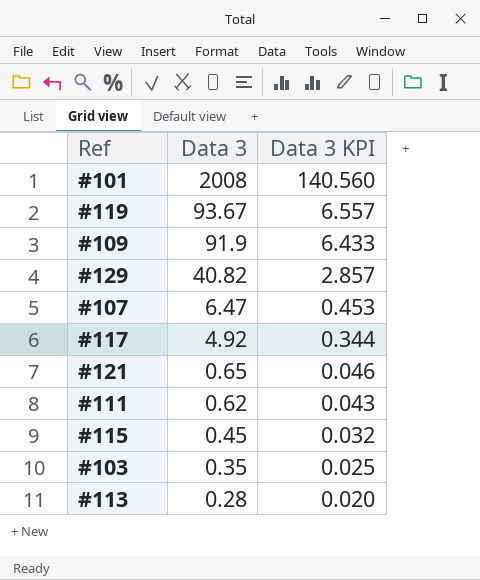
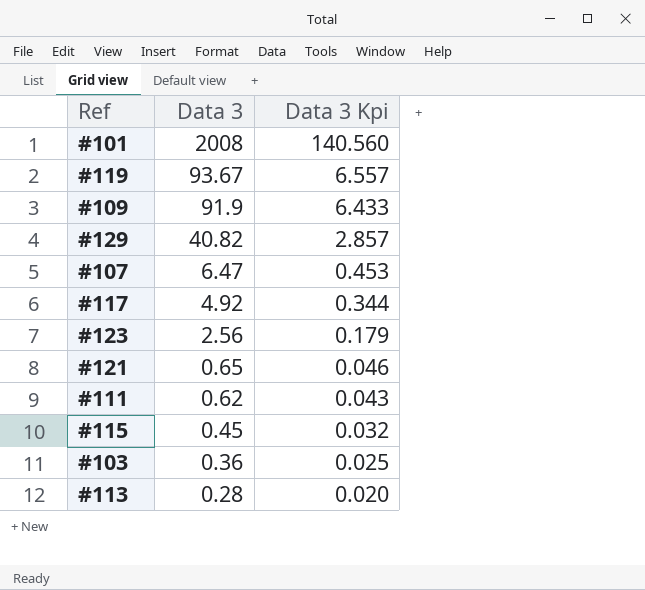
column name: Data 3 KPI -> Data 3 Kpi
row #123: none -> 2.56 | 0.179
#103 | Data 3: 0.35 -> 0.36

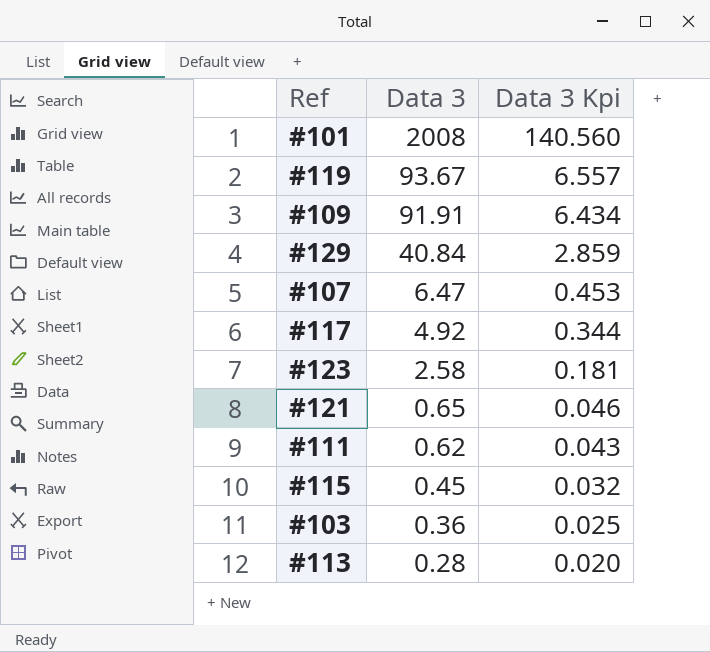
#109 | Data 3: 91.9 -> 91.91
#109 | Data 3 Kpi: 6.433 -> 6.434
#129 | Data 3: 40.82 -> 40.84
#129 | Data 3 Kpi: 2.857 -> 2.859
#123 | Data 3: 2.56 -> 2.58
#123 | Data 3 Kpi: 0.179 -> 0.181

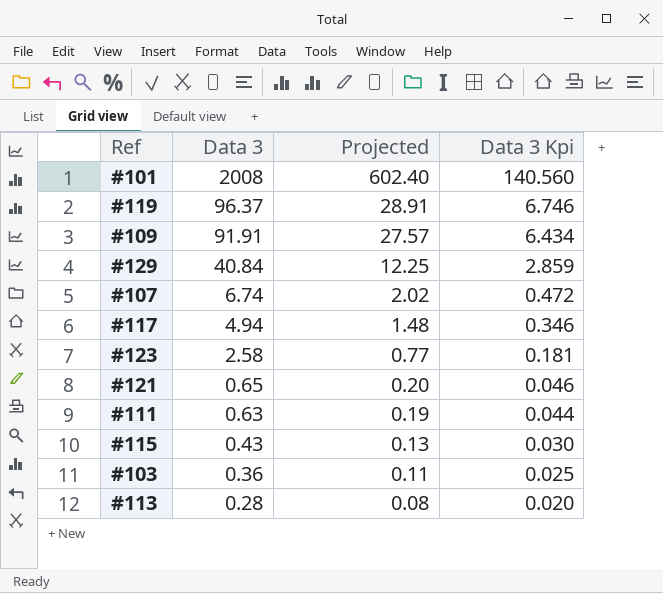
column Projected | formula: none -> [Data 3] * 0.3
#119 | Data 3: 93.67 -> 96.37
#119 | Data 3 Kpi: 6.557 -> 6.746
#107 | Data 3: 6.47 -> 6.74
#107 | Data 3 Kpi: 0.453 -> 0.472
#117 | Data 3: 4.92 -> 4.94
#117 | Data 3 Kpi: 0.344 -> 0.346
#111 | Data 3: 0.62 -> 0.63
#111 | Data 3 Kpi: 0.043 -> 0.044
#115 | Data 3: 0.45 -> 0.43
#115 | Data 3 Kpi: 0.032 -> 0.030

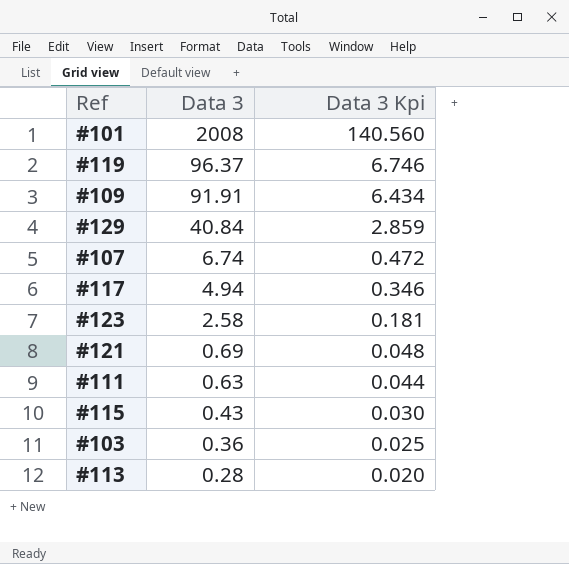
column Projected | formula: [Data 3] * 0.3 -> none
#121 | Data 3: 0.65 -> 0.69
#121 | Data 3 Kpi: 0.046 -> 0.048

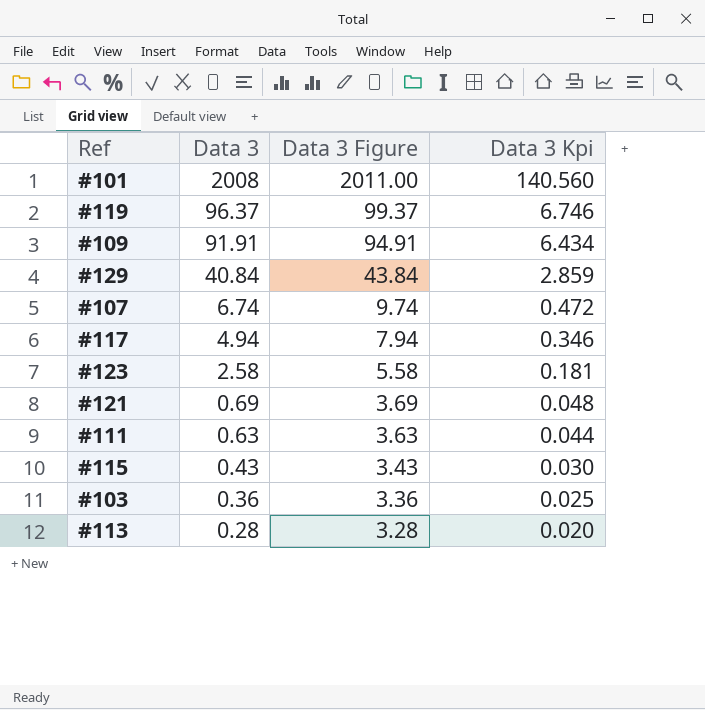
column Data 3 Figure | formula: none -> [Data 3] + 3

